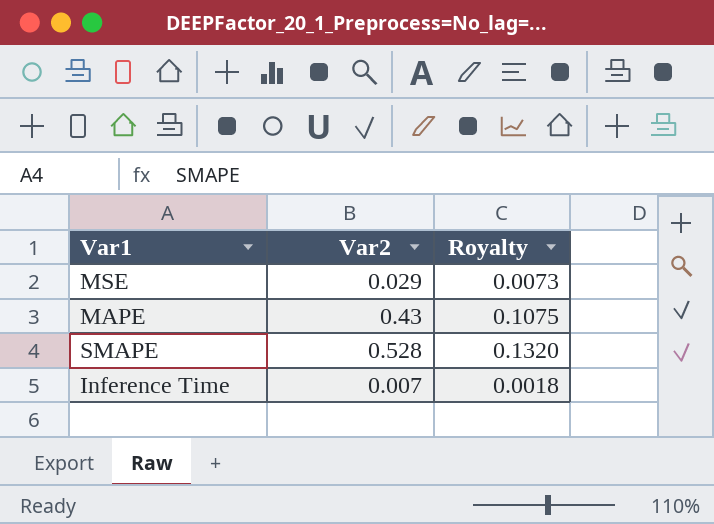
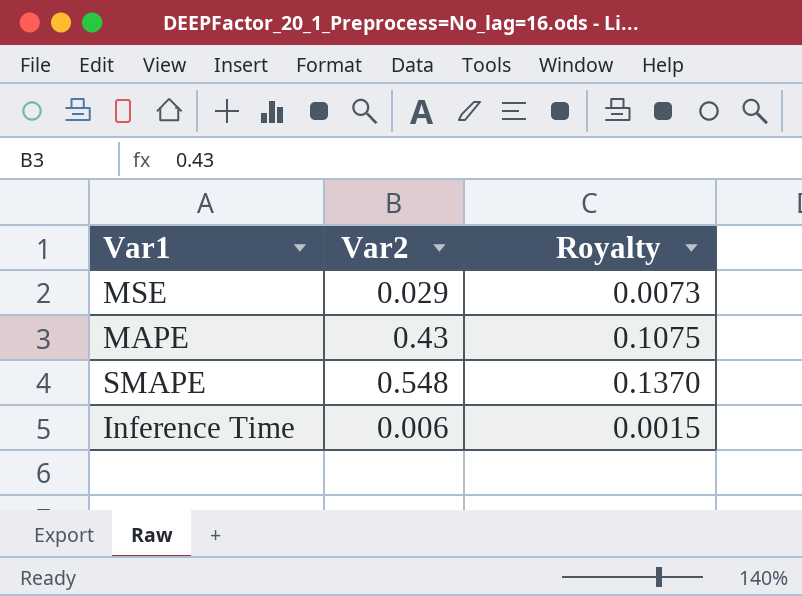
SMAPE | Var2: 0.528 -> 0.548
SMAPE | Royalty: 0.1320 -> 0.1370
Inference Time | Var2: 0.007 -> 0.006
Inference Time | Royalty: 0.0018 -> 0.0015

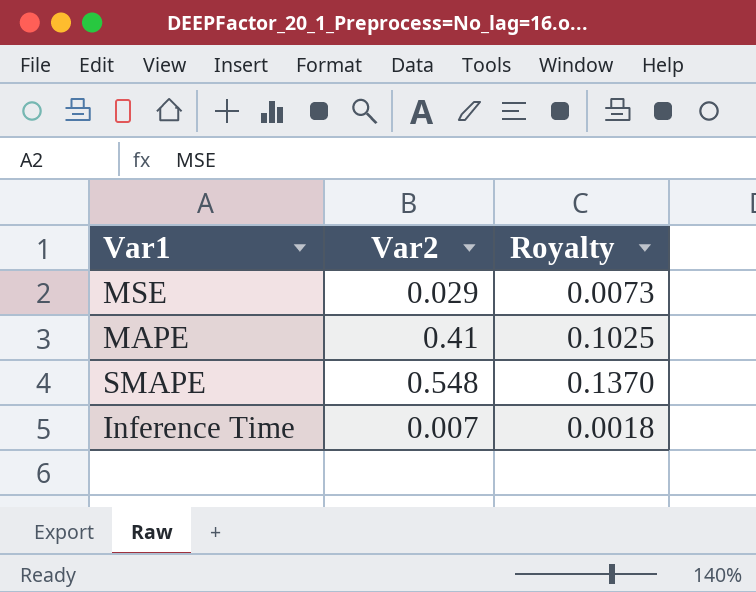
MAPE | Var2: 0.43 -> 0.41
MAPE | Royalty: 0.1075 -> 0.1025
Inference Time | Var2: 0.006 -> 0.007
Inference Time | Royalty: 0.0015 -> 0.0018

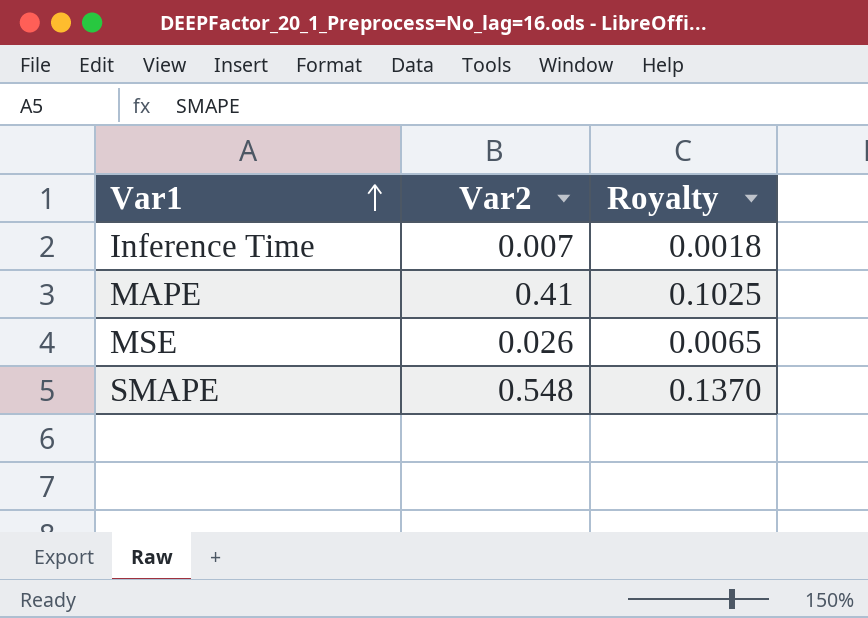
row order: none -> Var1 ascending
MSE | Var2: 0.029 -> 0.026
MSE | Royalty: 0.0073 -> 0.0065

